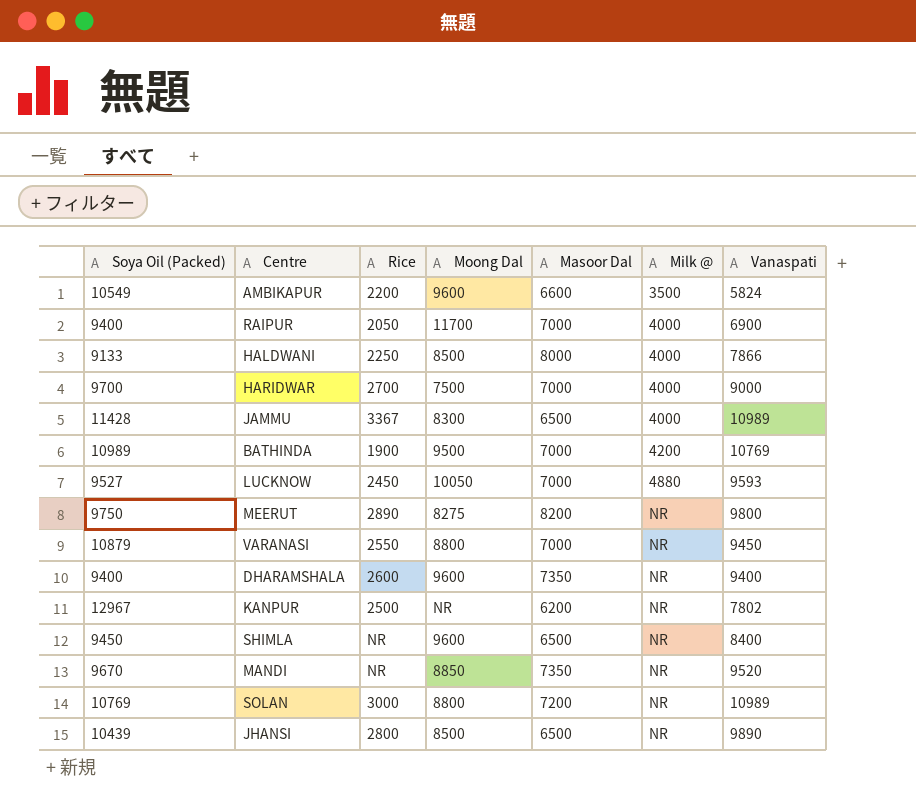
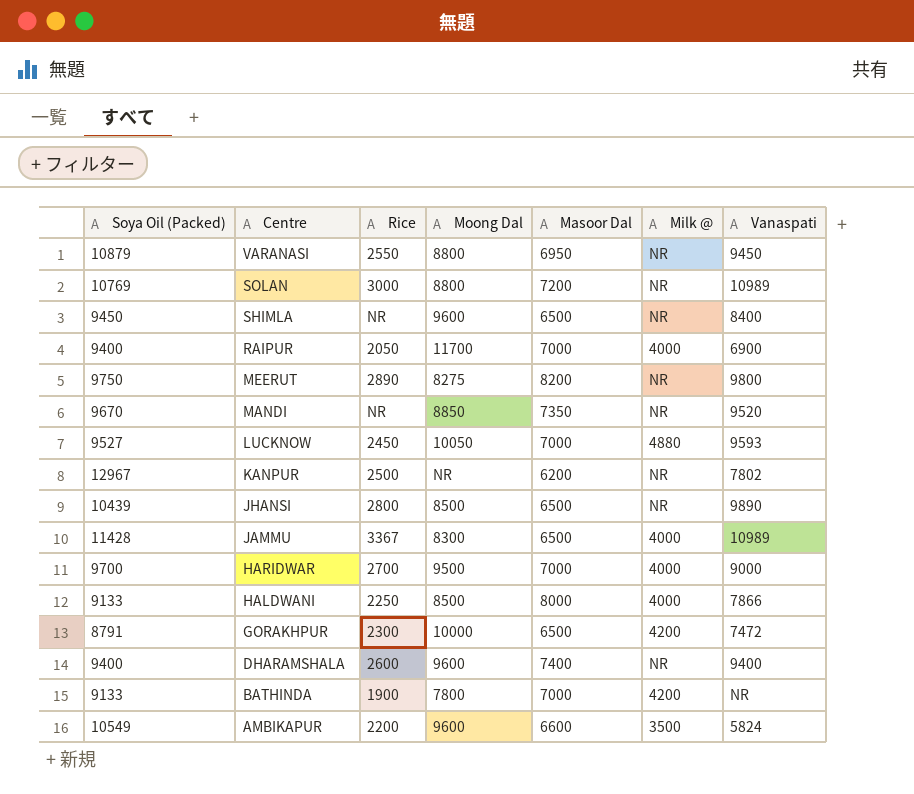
row order: Milk @ ascending -> Centre descending
VARANASI | Masoor Dal: 7000 -> 6950
HARIDWAR | Moong Dal: 7500 -> 9500
row GORAKHPUR: none -> 8791 | 2300 | 10000 | 6500 | 4200 | 7472
DHARAMSHALA | Masoor Dal: 7350 -> 7400
BATHINDA | Soya Oil (Packed): 10989 -> 9133
BATHINDA | Moong Dal: 9500 -> 7800
BATHINDA | Vanaspati: 10769 -> NR

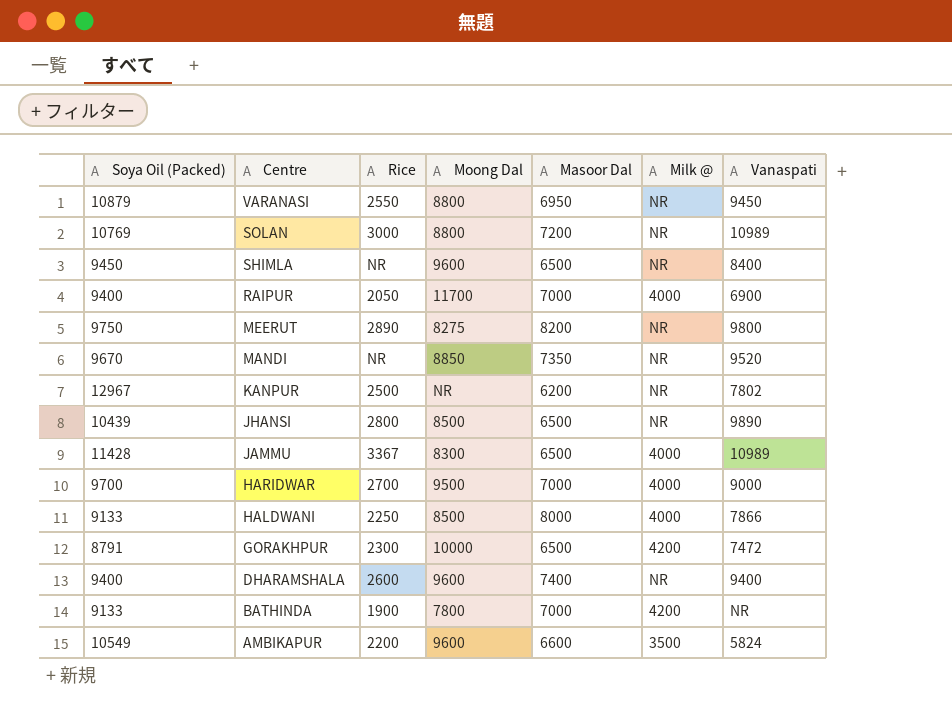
row LUCKNOW: 9527 | 2450 | 10050 | 7000 | 4880 | 9593 -> none

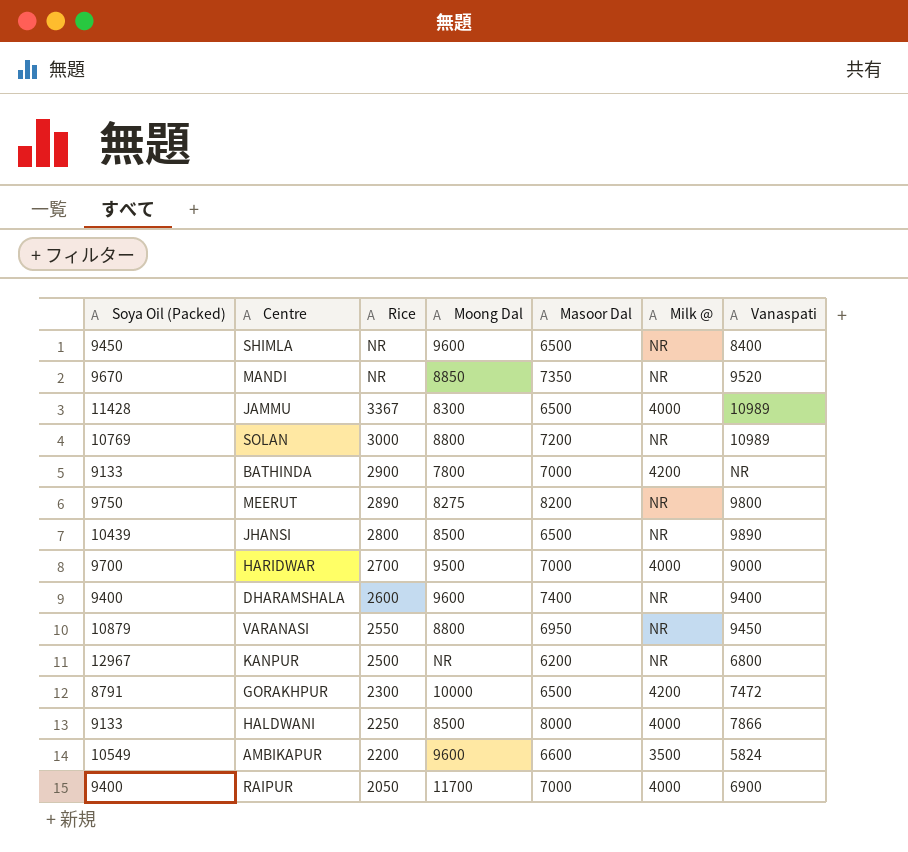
row order: Centre descending -> Rice descending
BATHINDA | Rice: 1900 -> 2900
KANPUR | Vanaspati: 7802 -> 6800

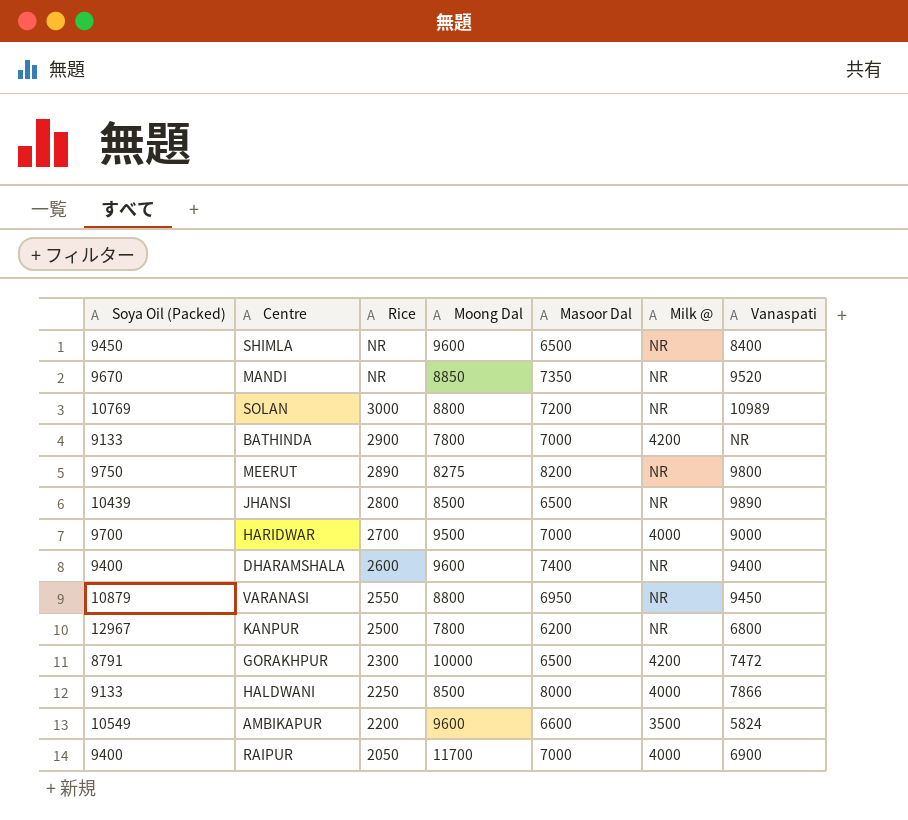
row JAMMU: 11428 | 3367 | 8300 | 6500 | 4000 | 10989 -> none
KANPUR | Moong Dal: NR -> 7800

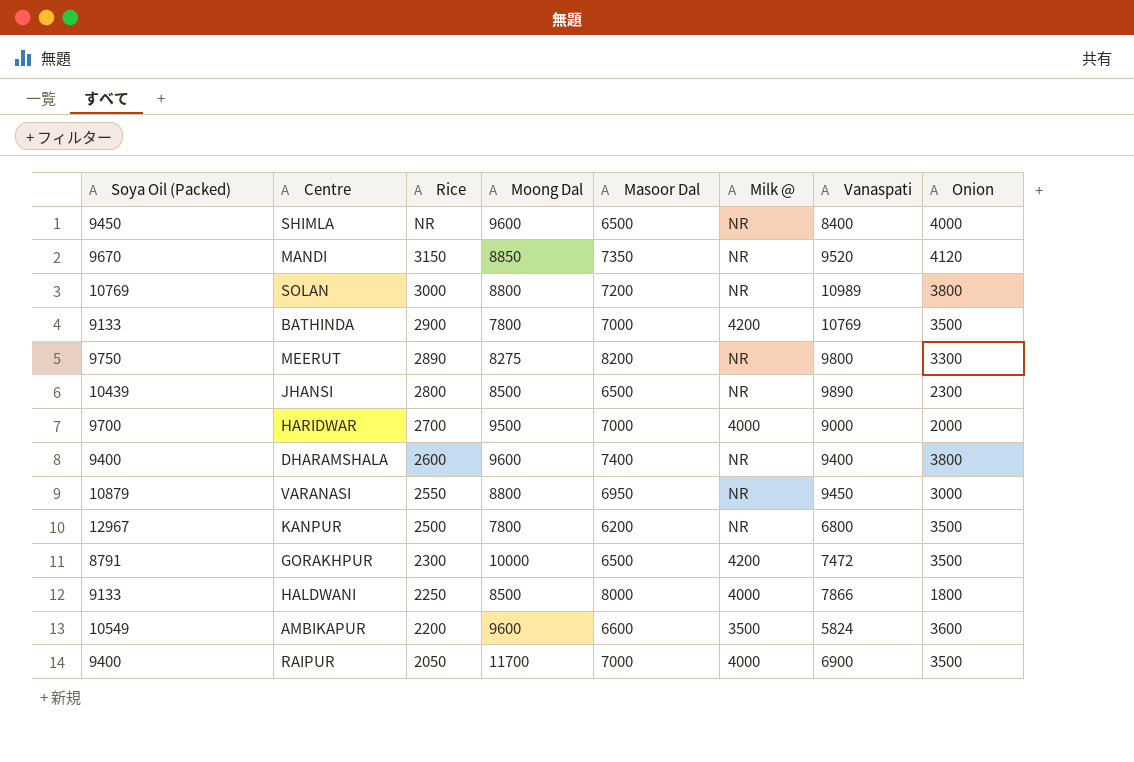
column Onion | position: none -> 8
MANDI | Rice: NR -> 3150
BATHINDA | Vanaspati: NR -> 10769

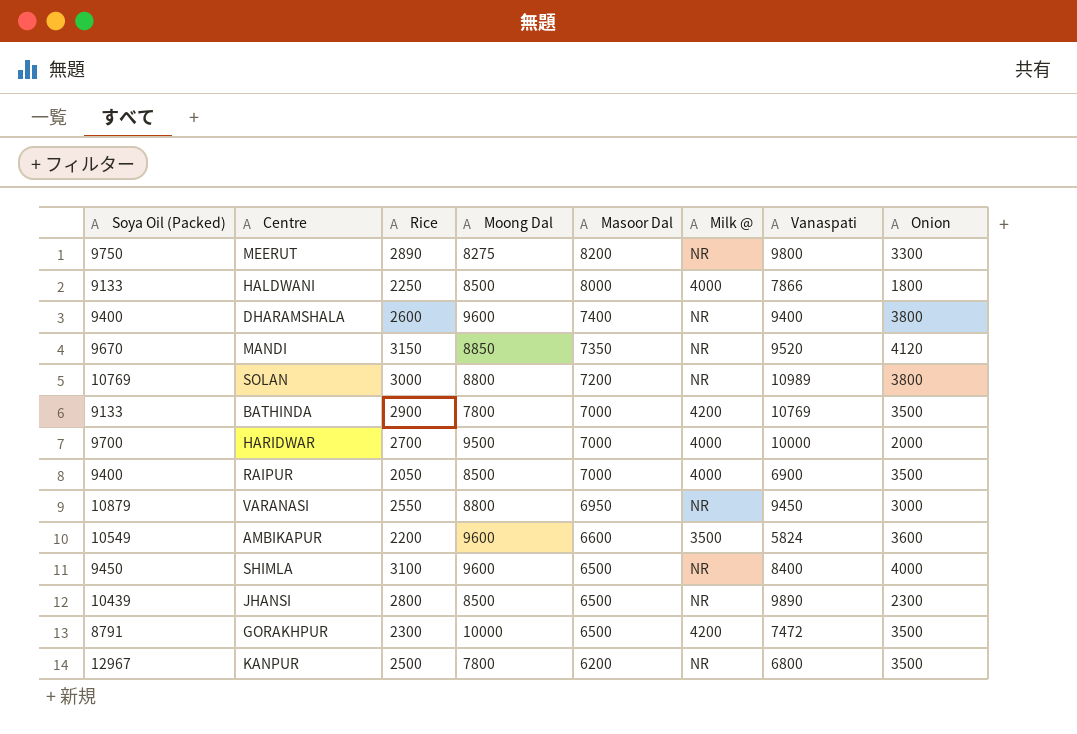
row order: Rice descending -> Masoor Dal descending
HARIDWAR | Vanaspati: 9000 -> 10000
RAIPUR | Moong Dal: 11700 -> 8500
SHIMLA | Rice: NR -> 3100

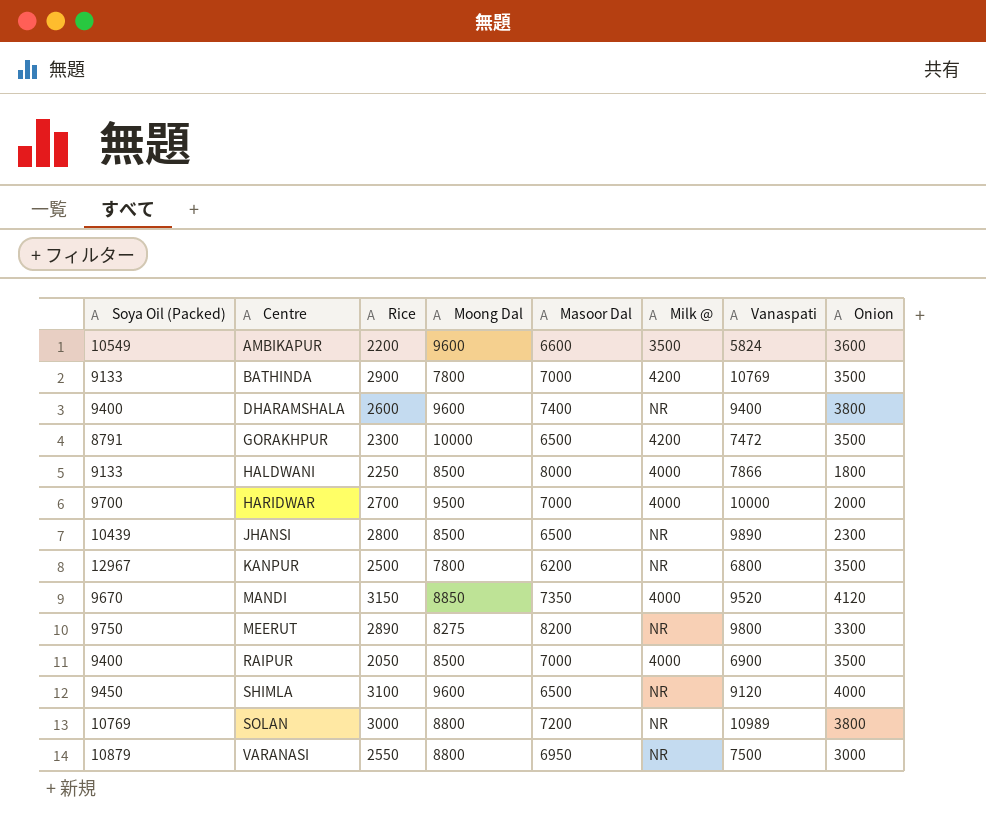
row order: Masoor Dal descending -> Centre ascending
MANDI | Milk @: NR -> 4000
SHIMLA | Vanaspati: 8400 -> 9120
VARANASI | Vanaspati: 9450 -> 7500

